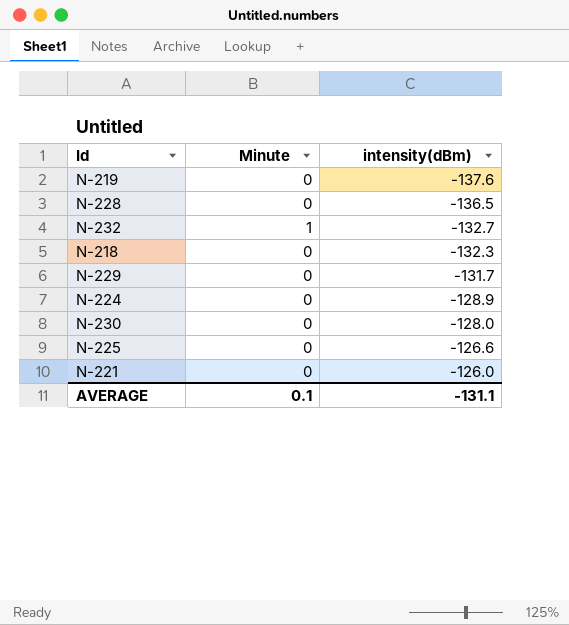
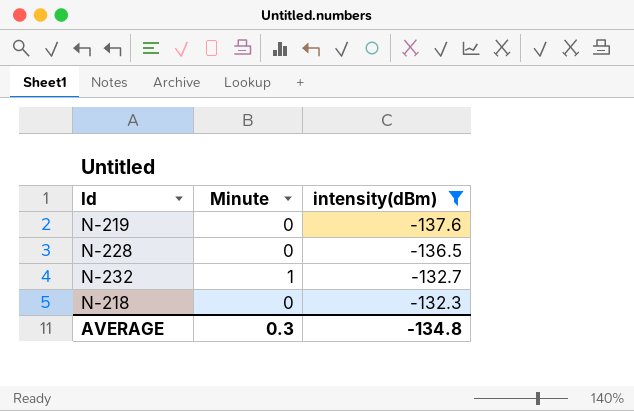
filter: none -> intensity(dBm) <= -132.3
AVERAGE | Minute: 0.1 -> 0.3
AVERAGE | intensity(dBm): -131.1 -> -134.8

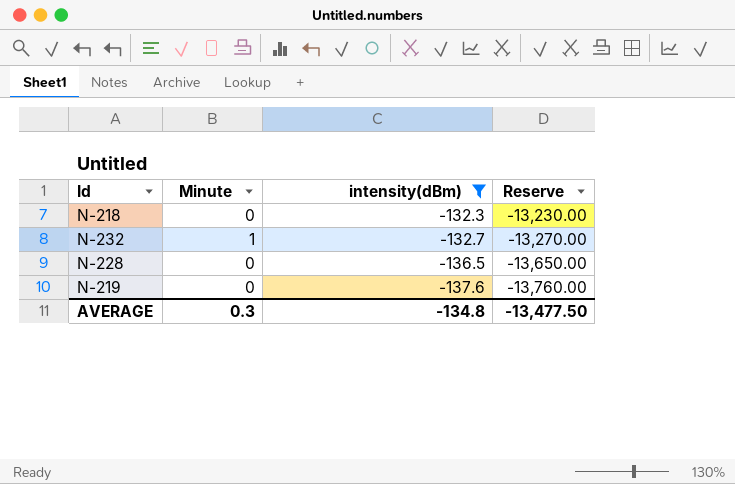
row order: intensity(dBm) ascending -> intensity(dBm) descending
column Reserve | formula: none -> [intensity(dBm)] * 100

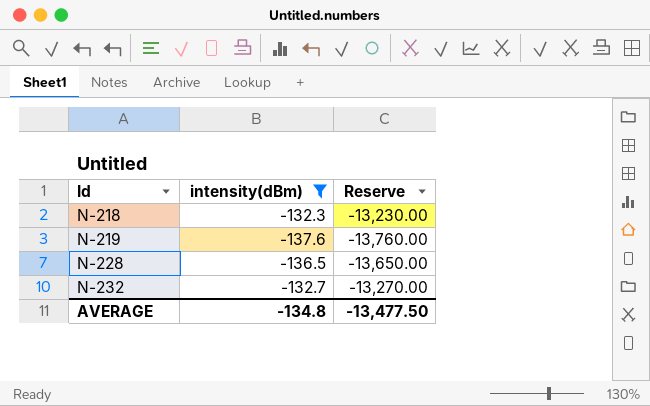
row order: intensity(dBm) descending -> Id ascending
column Minute | position: 2 -> none

